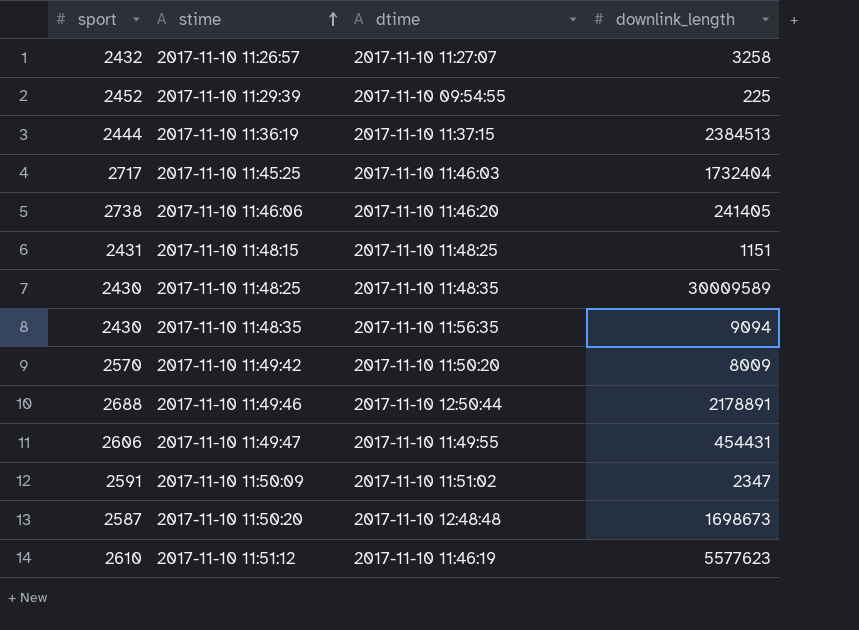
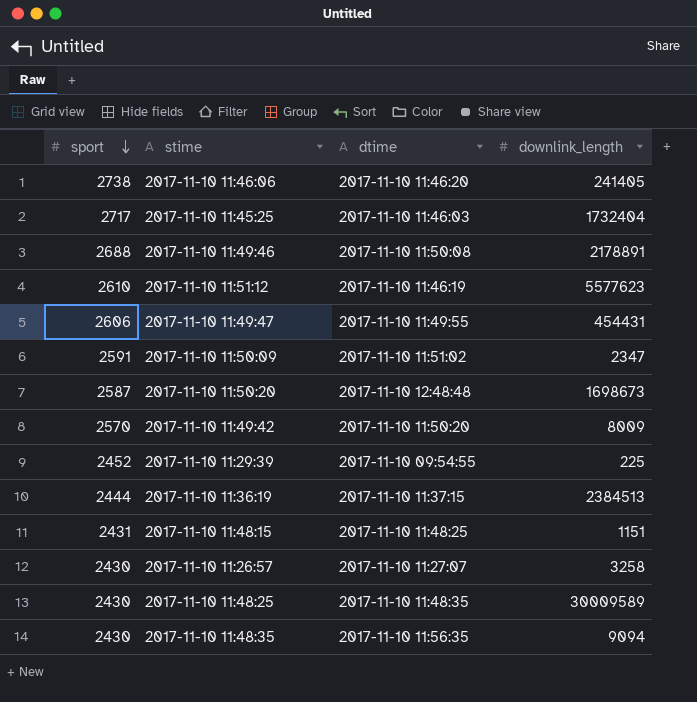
row order: stime ascending -> sport descending
2017-11-10 11:49:46 | dtime: 2017-11-10 12:50:44 -> 2017-11-10 11:50:08
2017-11-10 11:26:57 | sport: 2432 -> 2430

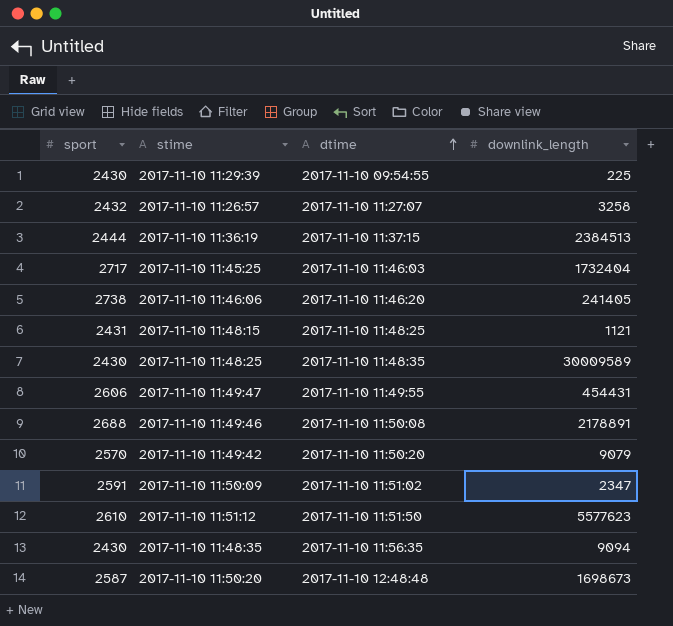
row order: sport descending -> dtime ascending
2017-11-10 11:29:39 | sport: 2452 -> 2430
2017-11-10 11:26:57 | sport: 2430 -> 2432
2017-11-10 11:48:15 | downlink_length: 1151 -> 1121
2017-11-10 11:49:42 | downlink_length: 8009 -> 9079
2017-11-10 11:51:12 | dtime: 2017-11-10 11:46:19 -> 2017-11-10 11:51:50

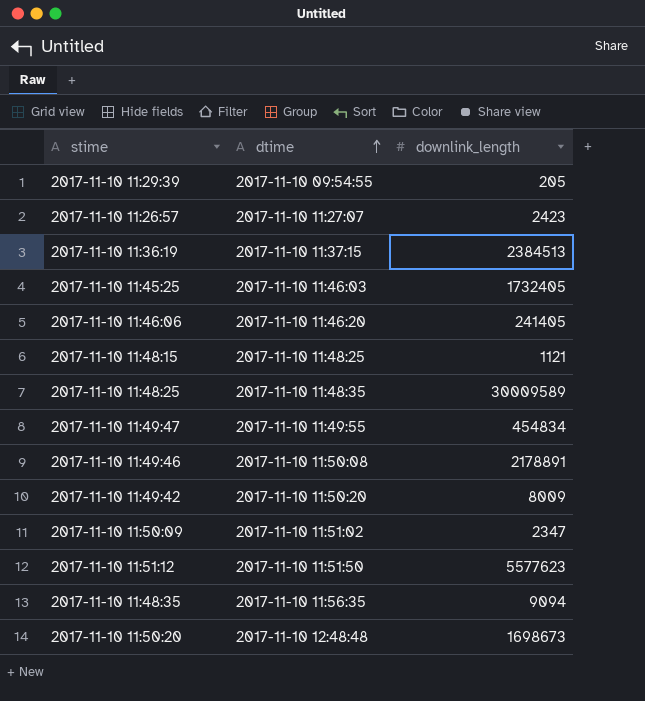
column sport | position: 1 -> none
2017-11-10 11:29:39 | downlink_length: 225 -> 205
2017-11-10 11:26:57 | downlink_length: 3258 -> 2423
2017-11-10 11:45:25 | downlink_length: 1732404 -> 1732405
2017-11-10 11:49:47 | downlink_length: 454431 -> 454834
2017-11-10 11:49:42 | downlink_length: 9079 -> 8009

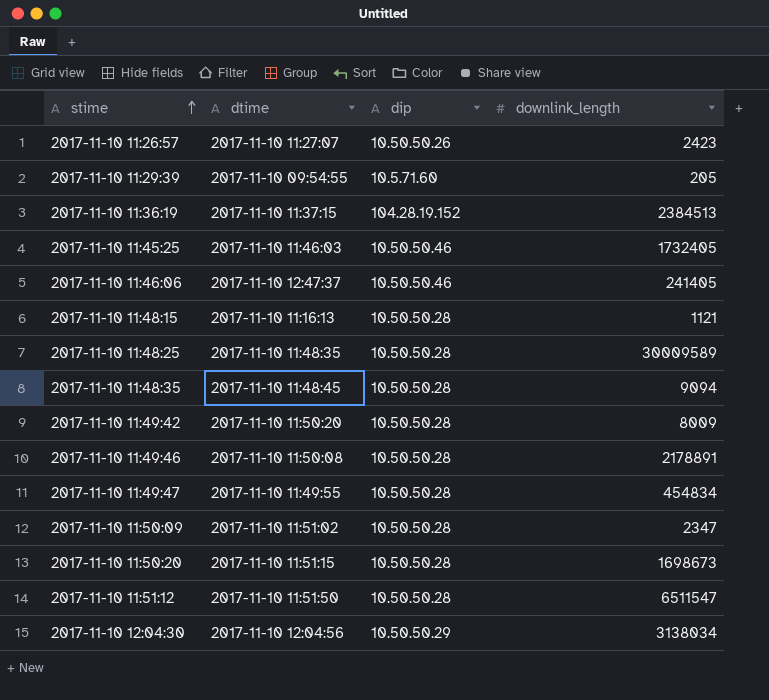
row order: dtime ascending -> stime ascending
column dip | position: none -> 3
2017-11-10 11:46:06 | dtime: 2017-11-10 11:46:20 -> 2017-11-10 12:47:37
2017-11-10 11:48:15 | dtime: 2017-11-10 11:48:25 -> 2017-11-10 11:16:13
2017-11-10 11:48:35 | dtime: 2017-11-10 11:56:35 -> 2017-11-10 11:48:45
2017-11-10 11:50:20 | dtime: 2017-11-10 12:48:48 -> 2017-11-10 11:51:15
2017-11-10 11:51:12 | downlink_length: 5577623 -> 6511547
row 2017-11-10 12:04:30: none -> 2017-11-10 12:04:56 | 10.50.50.29 | 3138034

